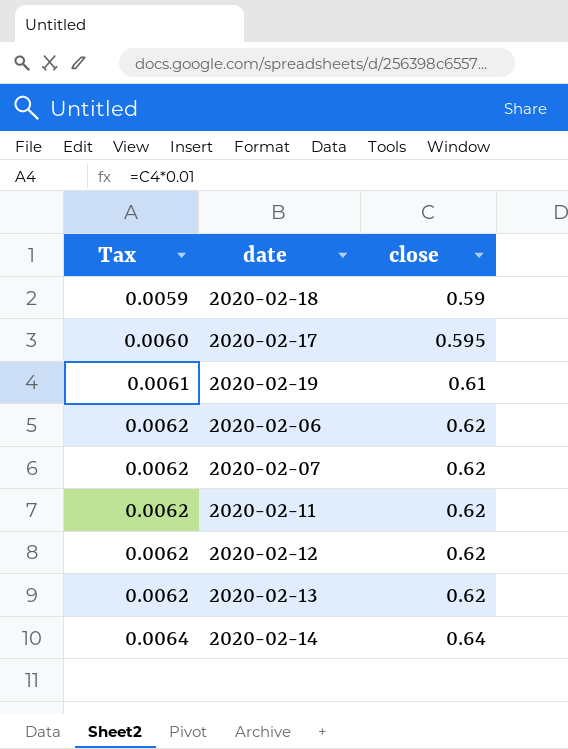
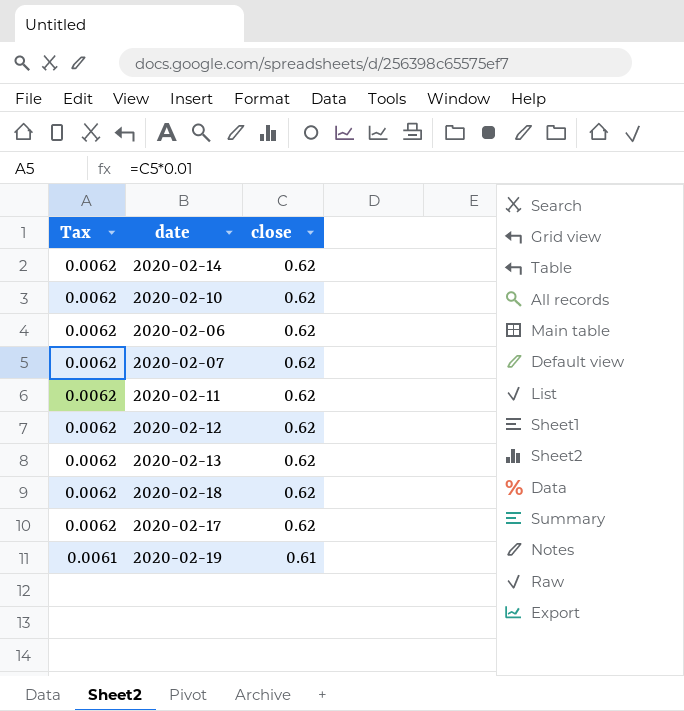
row order: Tax ascending -> Tax descending
2020-02-14 | Tax: 0.0064 -> 0.0062
2020-02-14 | close: 0.64 -> 0.62
row 2020-02-10: none -> 0.0062 | 0.62
2020-02-18 | Tax: 0.0059 -> 0.0062
2020-02-18 | close: 0.59 -> 0.62
2020-02-17 | Tax: 0.0060 -> 0.0062
2020-02-17 | close: 0.595 -> 0.62

